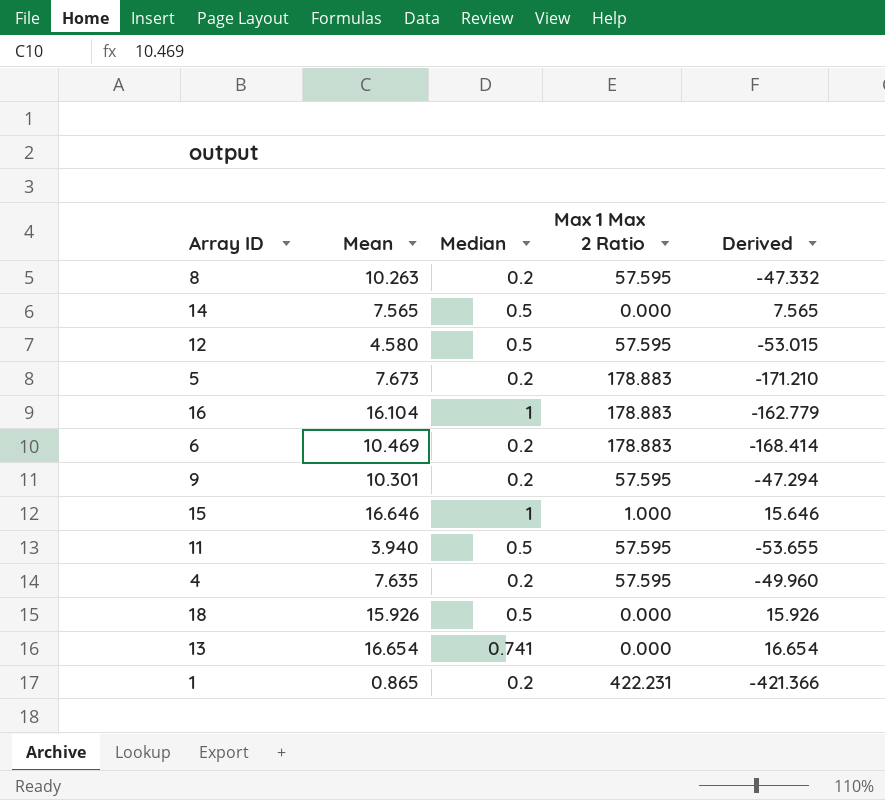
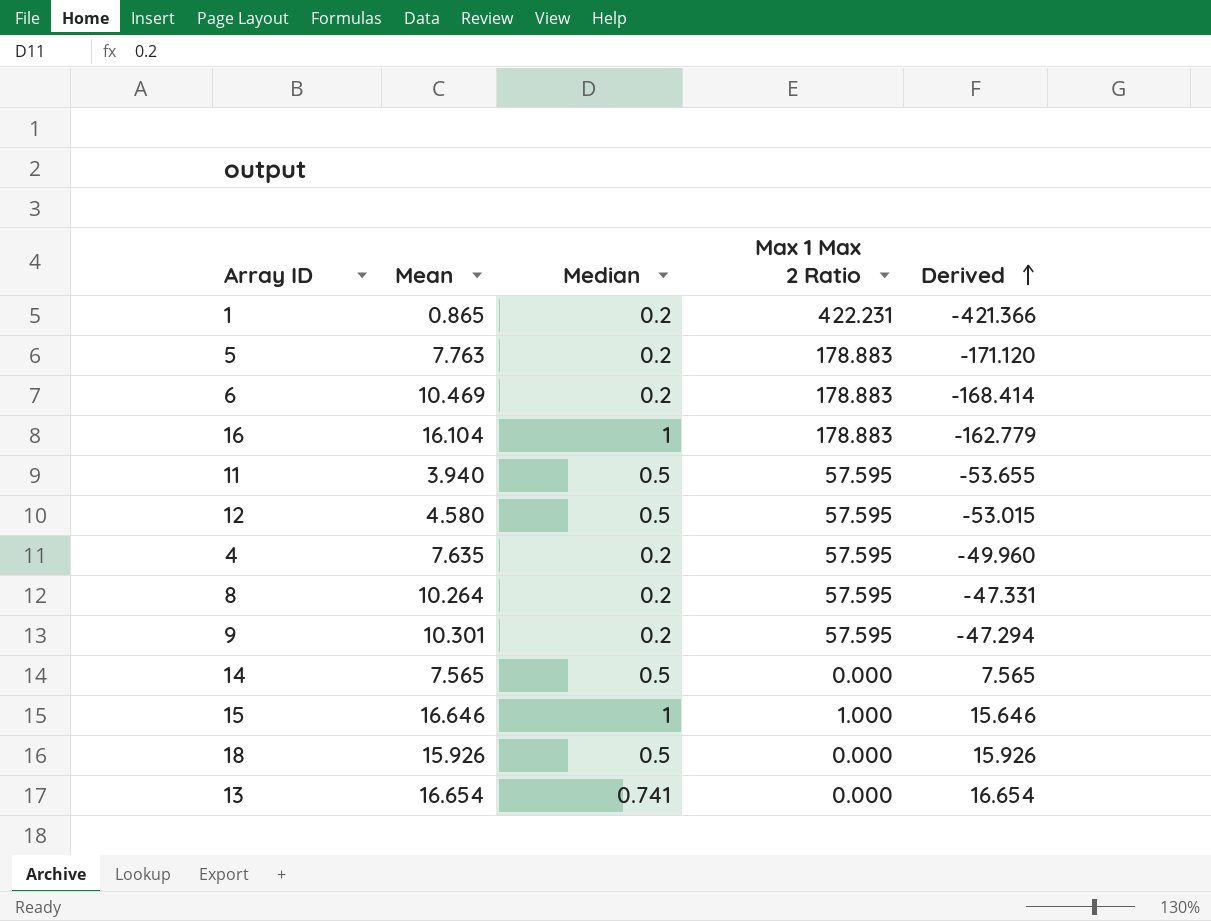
row order: none -> Derived ascending
5 | Mean: 7.673 -> 7.763
5 | Derived: -171.210 -> -171.120
8 | Mean: 10.263 -> 10.264
8 | Derived: -47.332 -> -47.331

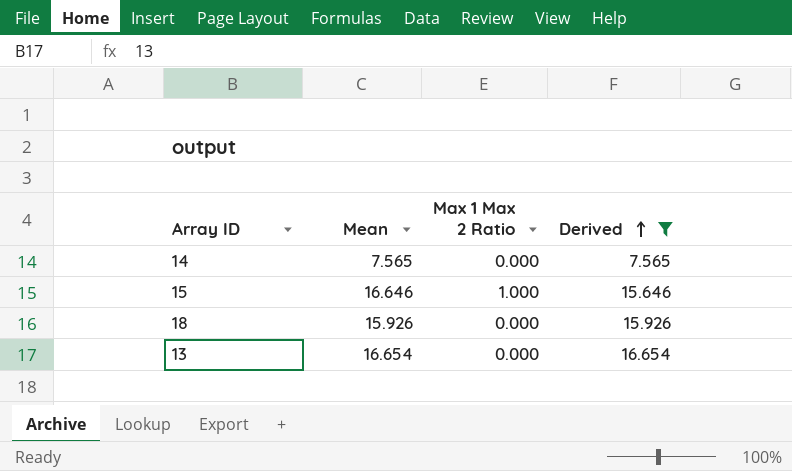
filter: none -> Derived >= 7.565
column Median | position: 3 -> none

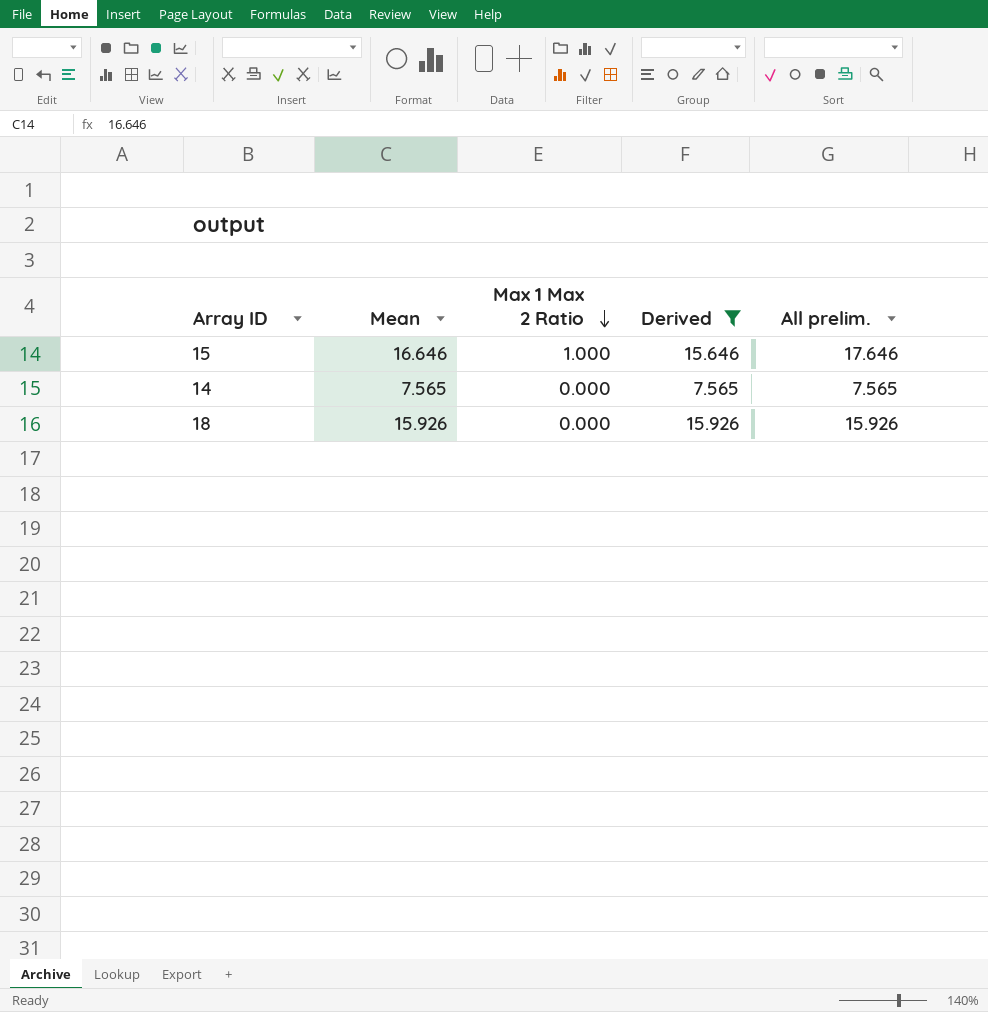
row order: Derived ascending -> Max 1 Max 2 Ratio descending
column All prelim. | formula: none -> [Mean] + [Max 1 Max 2 Ratio]
row 13: 16.654 | 0.000 | 16.654 -> none

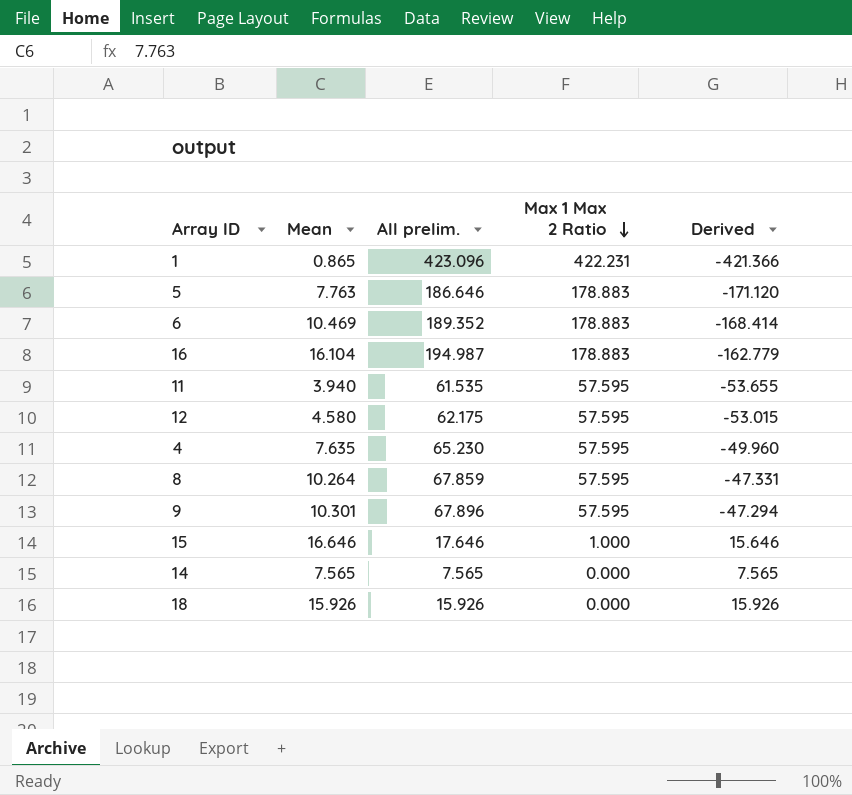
filter: Derived >= 7.565 -> none
column All prelim. | position: 5 -> 3

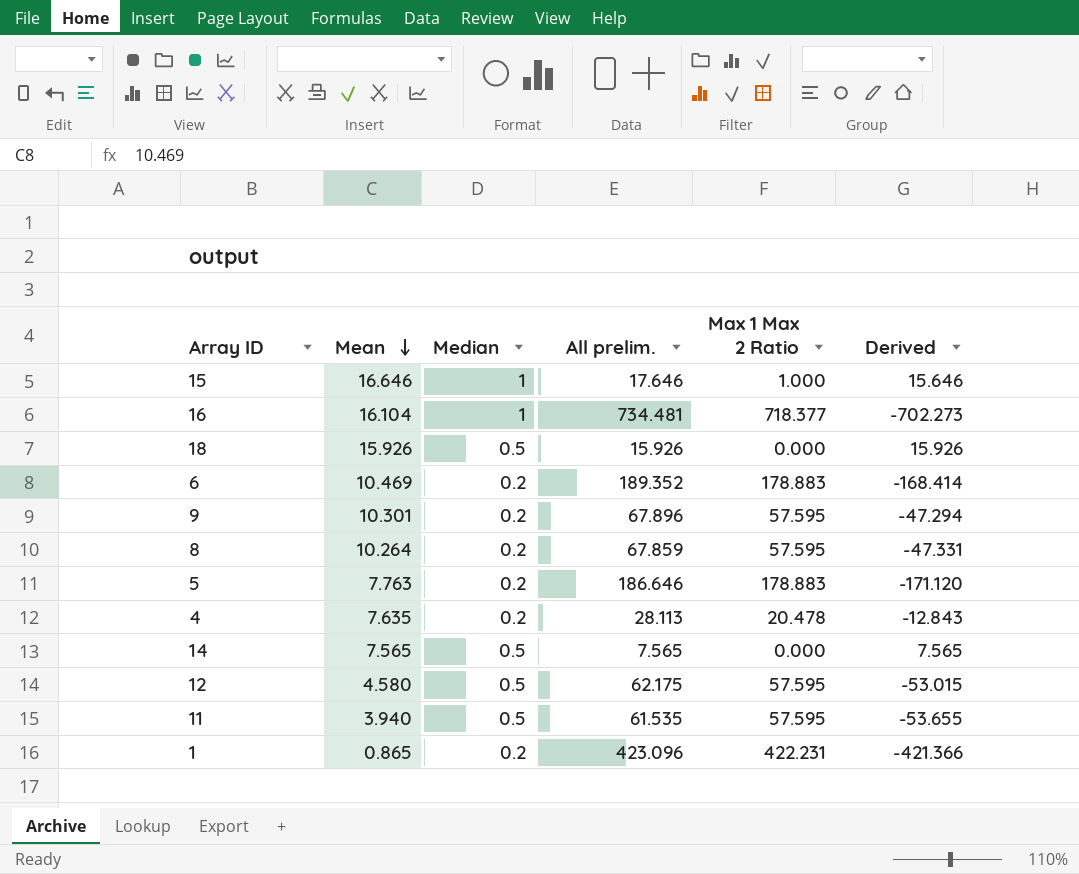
row order: Max 1 Max 2 Ratio descending -> Mean descending
column Median | position: none -> 3
16 | All prelim.: 194.987 -> 734.481
16 | Max 1 Max 2 Ratio: 178.883 -> 718.377
16 | Derived: -162.779 -> -702.273
4 | All prelim.: 65.230 -> 28.113
4 | Max 1 Max 2 Ratio: 57.595 -> 20.478
4 | Derived: -49.960 -> -12.843

